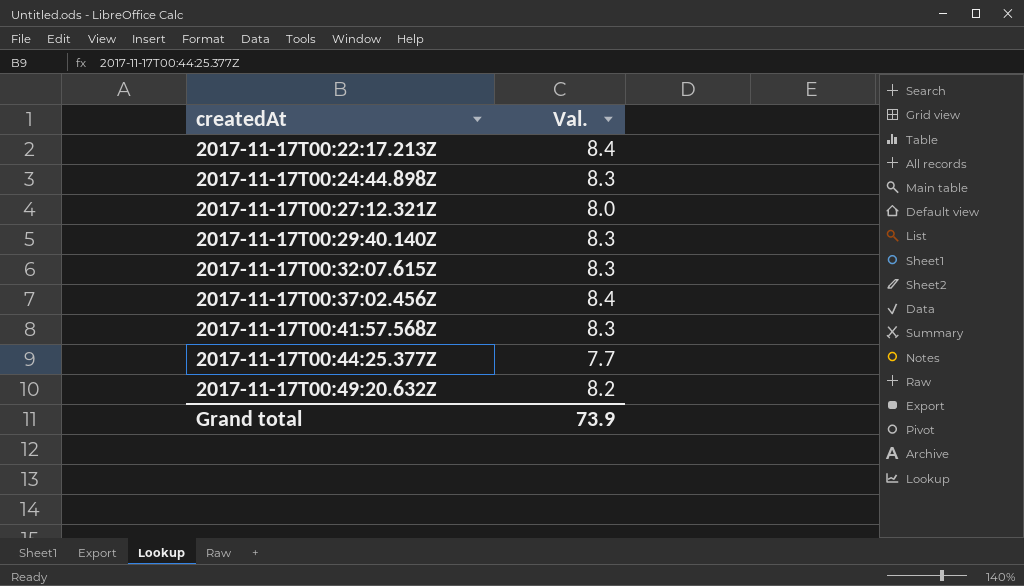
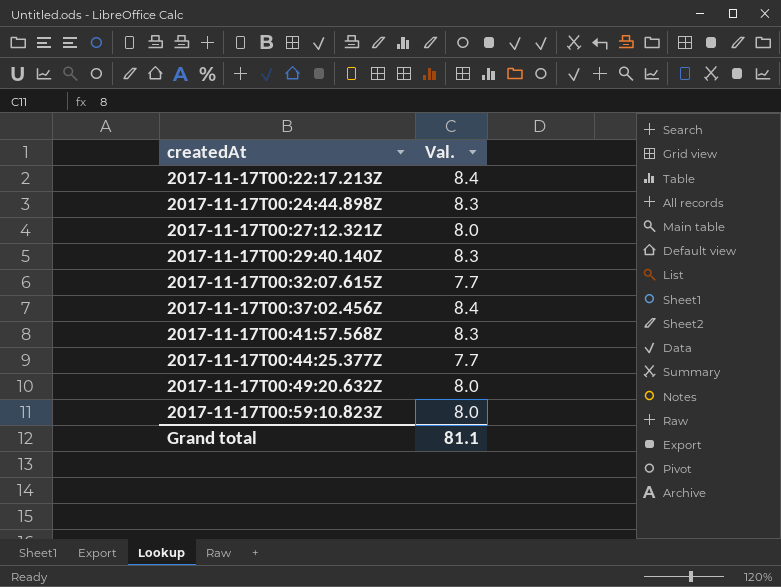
2017-11-17T00:32:07.615Z | Val.: 8.3 -> 7.7
2017-11-17T00:49:20.632Z | Val.: 8.2 -> 8.0
row 2017-11-17T00:59:10.823Z: none -> 8.0
Grand total | Val.: 73.9 -> 81.1

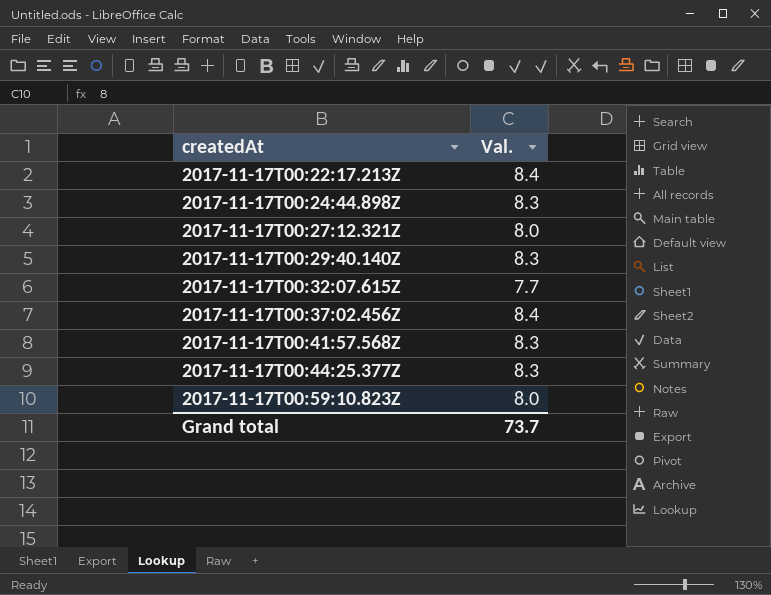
row 2017-11-17T00:49:20.632Z: 8.0 -> none
2017-11-17T00:44:25.377Z | Val.: 7.7 -> 8.3
Grand total | Val.: 81.1 -> 73.7

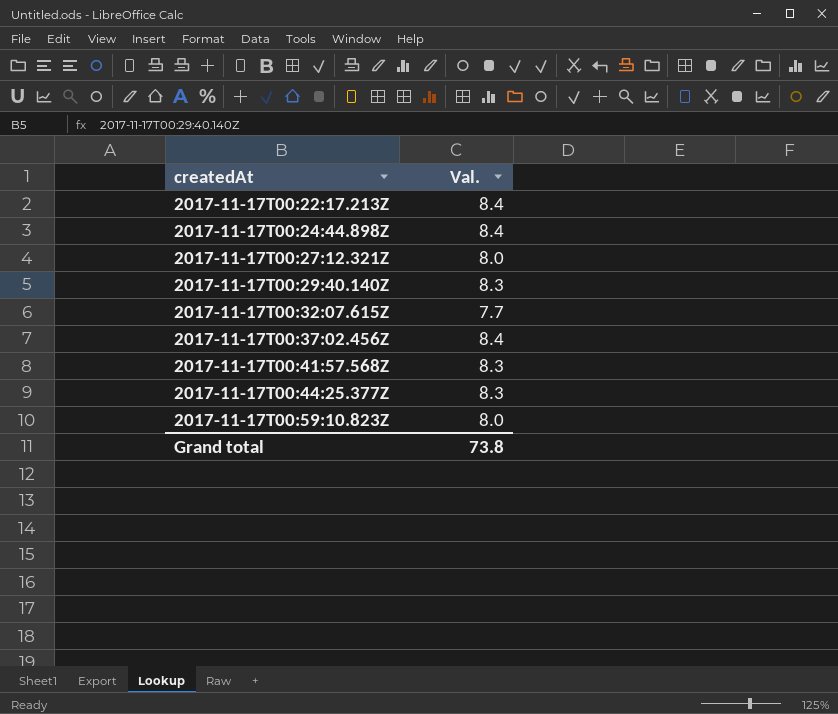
2017-11-17T00:24:44.898Z | Val.: 8.3 -> 8.4
Grand total | Val.: 73.7 -> 73.8

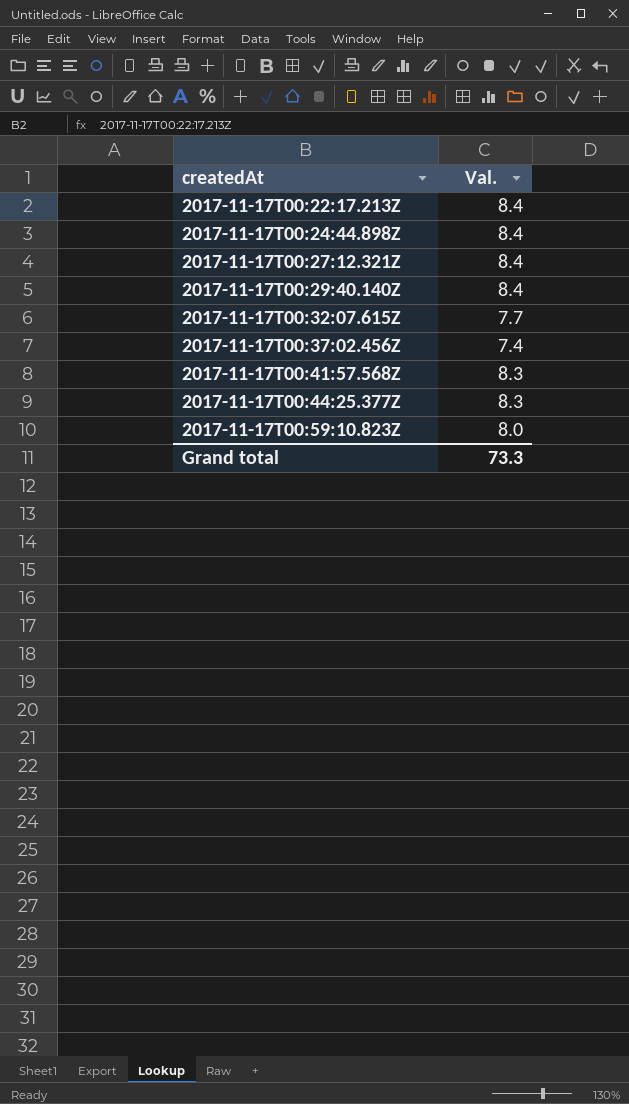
2017-11-17T00:27:12.321Z | Val.: 8.0 -> 8.4
2017-11-17T00:29:40.140Z | Val.: 8.3 -> 8.4
2017-11-17T00:37:02.456Z | Val.: 8.4 -> 7.4
Grand total | Val.: 73.8 -> 73.3

